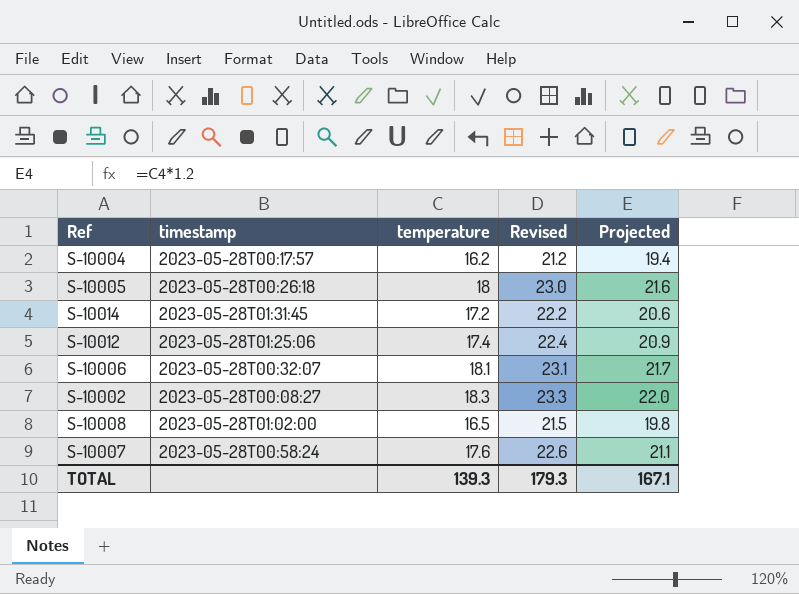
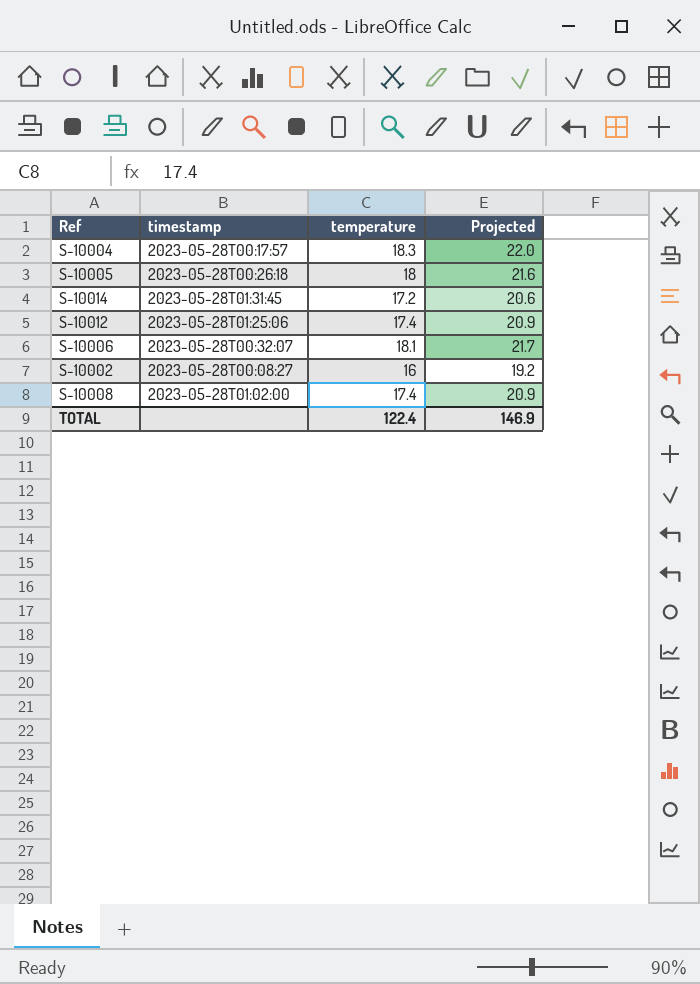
column Revised | formula: [temperature] + 5 -> none
row S-10007: 2023-05-28T00:58:24 | 17.6 | 22.6 | 21.1 -> none
S-10004 | temperature: 16.2 -> 18.3
S-10004 | Projected: 19.4 -> 22.0
S-10002 | temperature: 18.3 -> 16
S-10002 | Projected: 22.0 -> 19.2
S-10008 | temperature: 16.5 -> 17.4
S-10008 | Projected: 19.8 -> 20.9
TOTAL | temperature: 139.3 -> 122.4
TOTAL | Projected: 167.1 -> 146.9

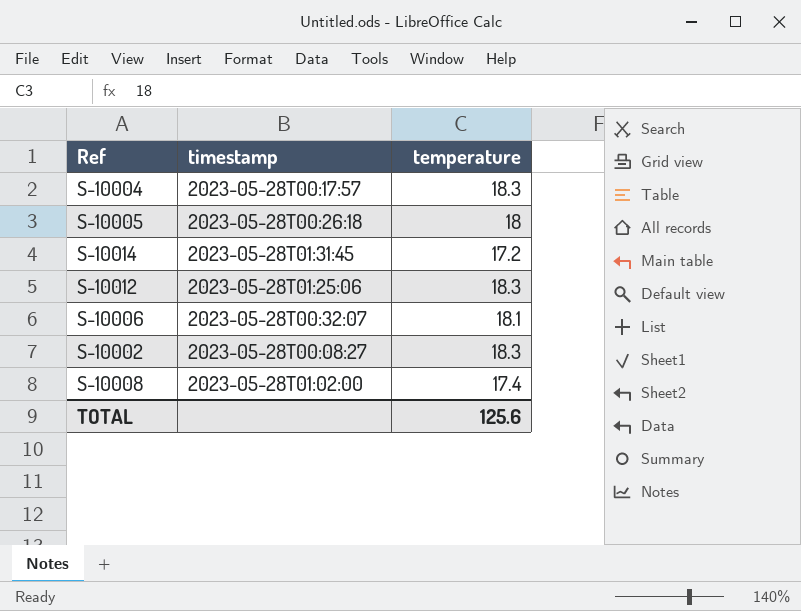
column Projected | formula: [temperature] * 1.2 -> none
S-10012 | temperature: 17.4 -> 18.3
S-10002 | temperature: 16 -> 18.3
TOTAL | temperature: 122.4 -> 125.6

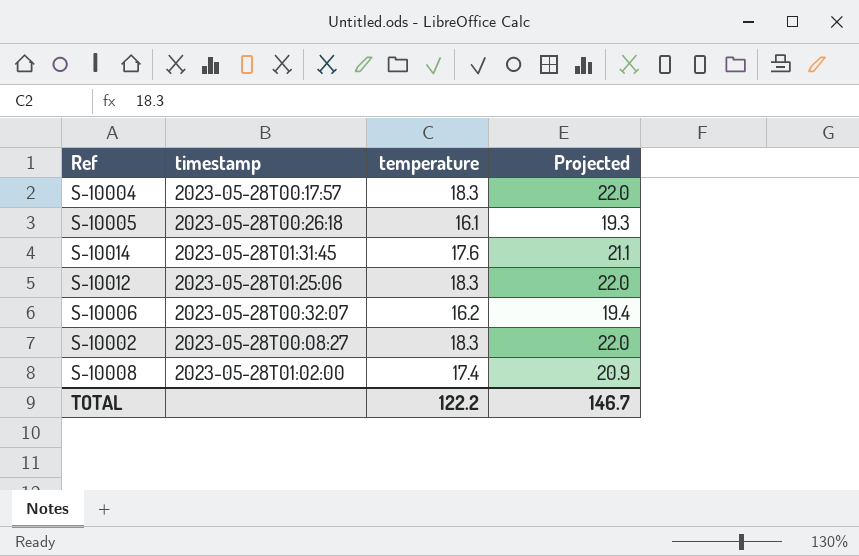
column Projected | formula: none -> [temperature] * 1.2
S-10005 | temperature: 18 -> 16.1
S-10014 | temperature: 17.2 -> 17.6
S-10006 | temperature: 18.1 -> 16.2
TOTAL | temperature: 125.6 -> 122.2

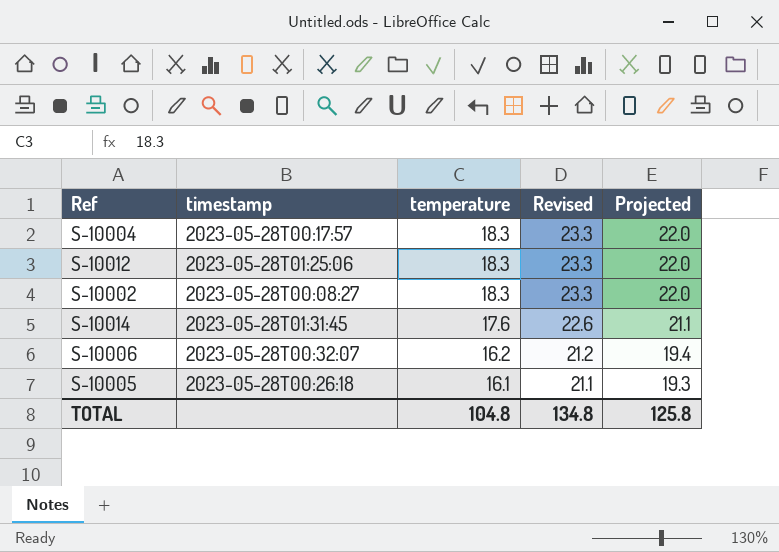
row order: none -> temperature descending
column Revised | formula: none -> [temperature] + 5
row S-10008: 2023-05-28T01:02:00 | 17.4 | 20.9 -> none
TOTAL | temperature: 122.2 -> 104.8
TOTAL | Projected: 146.7 -> 125.8

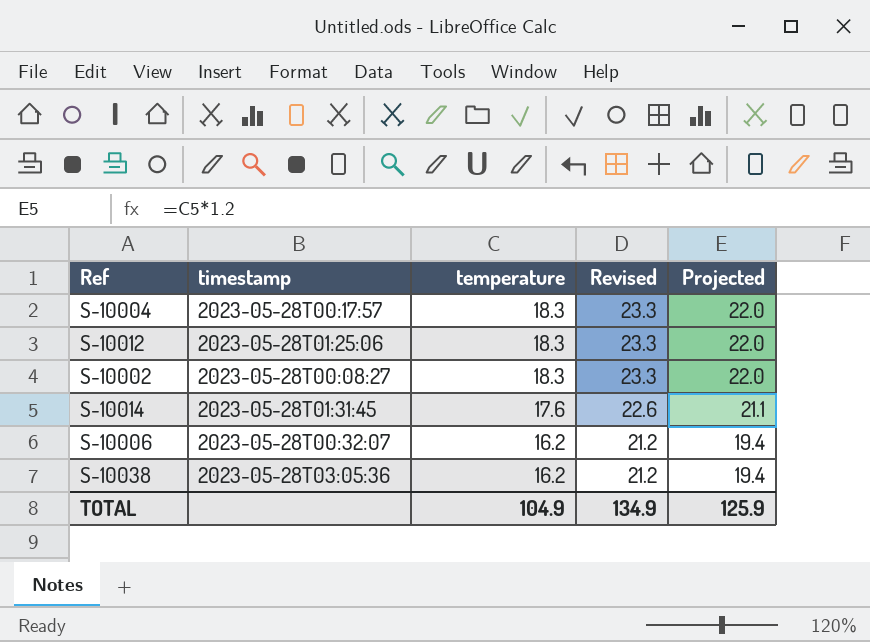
row S-10005: 2023-05-28T00:26:18 | 16.1 | 21.1 | 19.3 -> none
row S-10038: none -> 2023-05-28T03:05:36 | 16.2 | 21.2 | 19.4
TOTAL | temperature: 104.8 -> 104.9
TOTAL | Revised: 134.8 -> 134.9
TOTAL | Projected: 125.8 -> 125.9

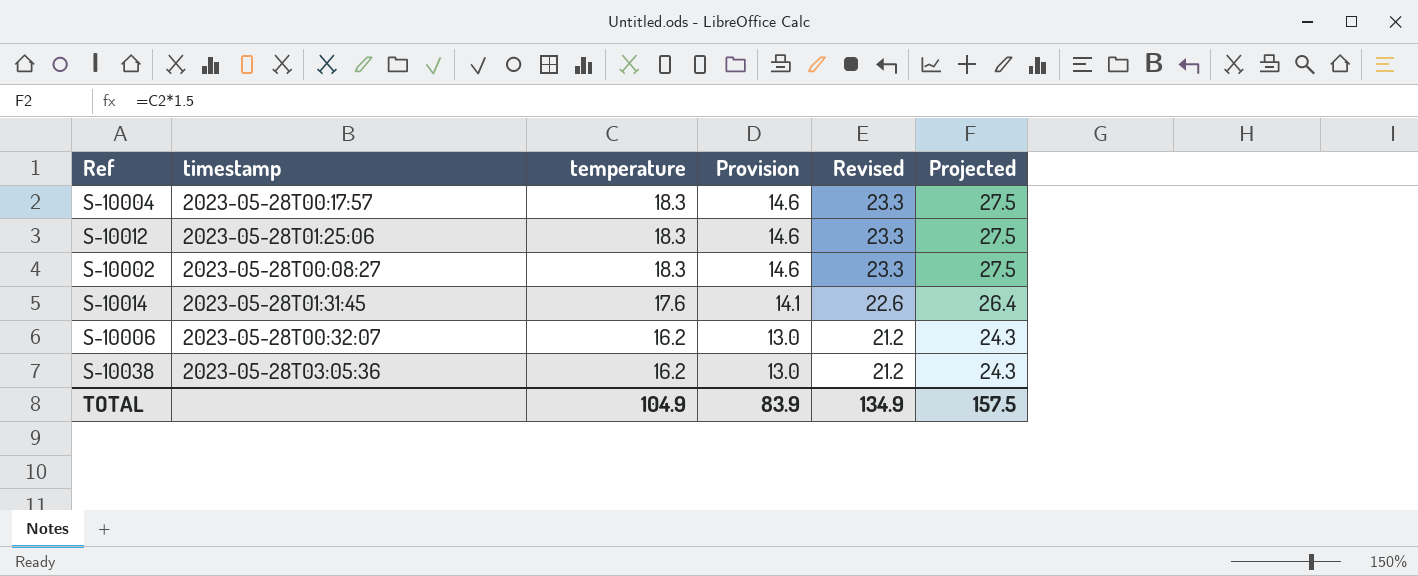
column Provision | formula: none -> [temperature] * 0.8
column Projected | formula: [temperature] * 1.2 -> [temperature] * 1.5
TOTAL | Projected: 125.9 -> 157.5

